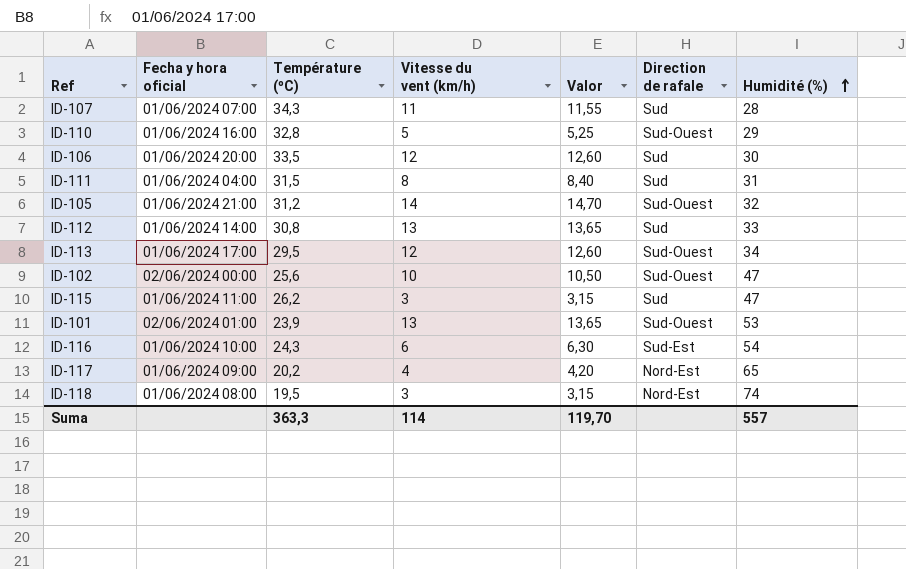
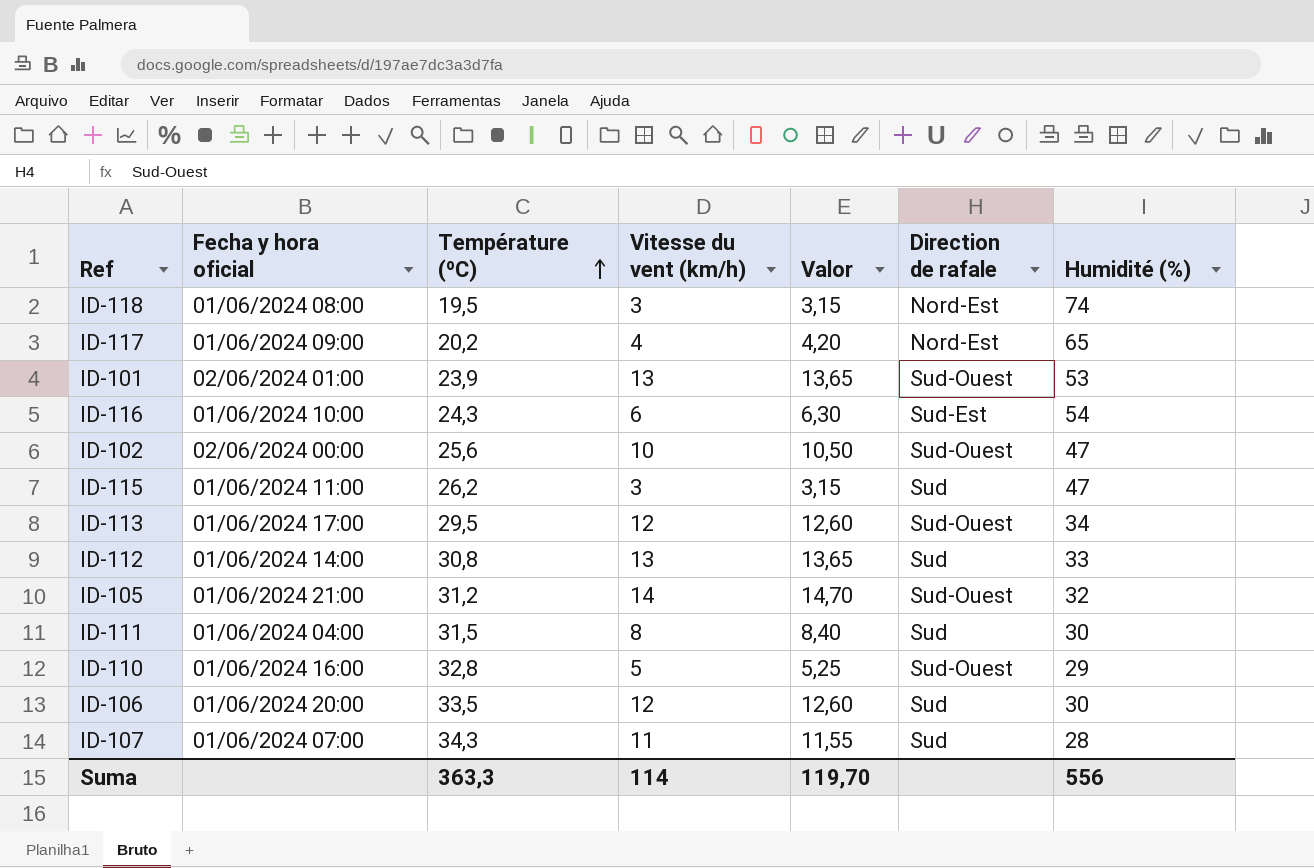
row order: Humidité (%) ascending -> Température (ºC) ascending
ID-111 | Humidité (%): 31 -> 30
Suma | Humidité (%): 557 -> 556

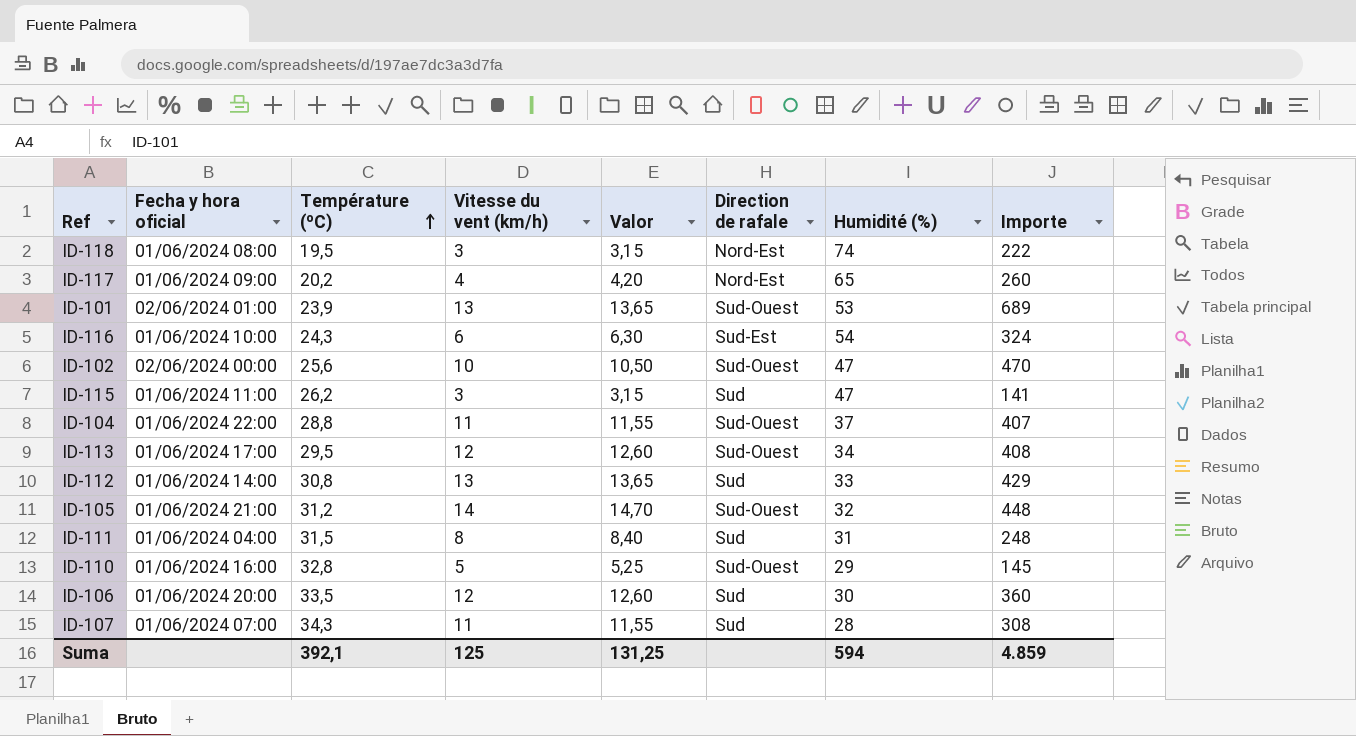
column Importe | formula: none -> [Vitesse du vent (km/h)] * [Humidité (%)]
row ID-104: none -> 01/06/2024 22:00 | 28,8 | 11 | 11,55 | Sud-Ouest | 37 | 407
ID-111 | Humidité (%): 30 -> 31
Suma | Température (ºC): 363,3 -> 392,1
Suma | Vitesse du vent (km/h): 114 -> 125
Suma | Valor: 119,70 -> 131,25
Suma | Humidité (%): 556 -> 594

